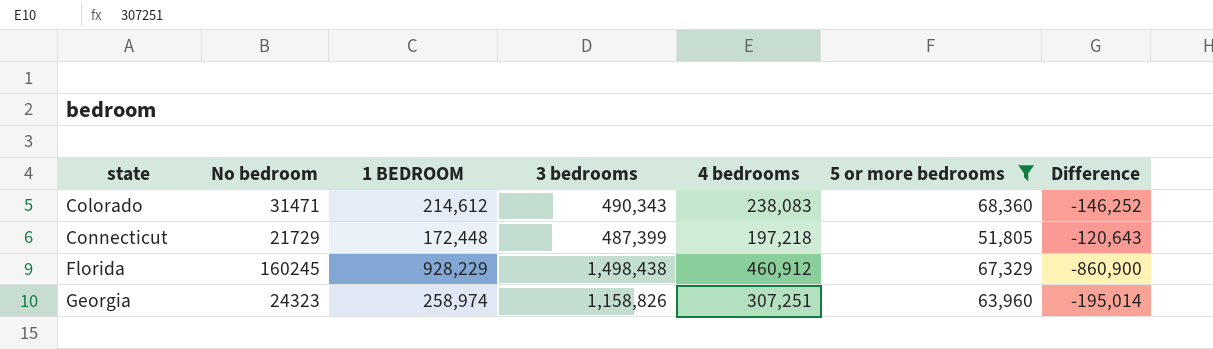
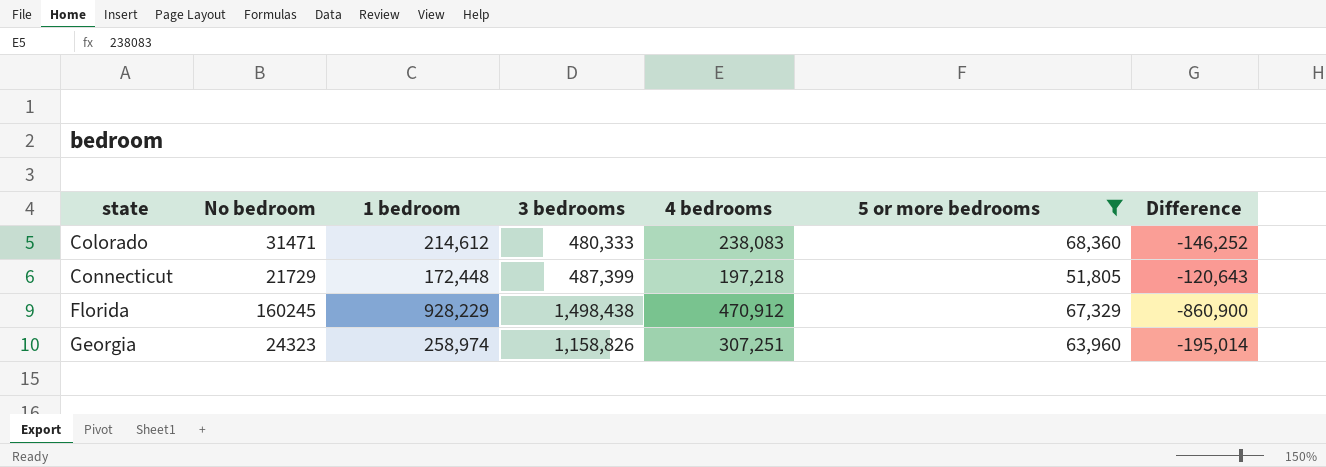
column name: 1 BEDROOM -> 1 bedroom
Colorado | 3 bedrooms: 490,343 -> 480,333
Florida | 4 bedrooms: 460,912 -> 470,912

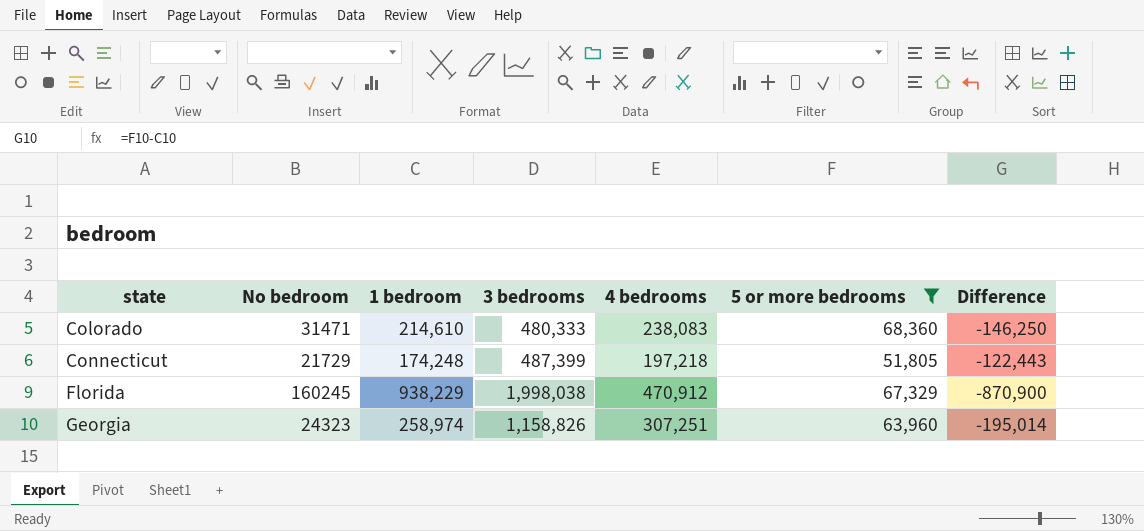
Colorado | 1 bedroom: 214,612 -> 214,610
Colorado | Difference: -146,252 -> -146,250
Connecticut | 1 bedroom: 172,448 -> 174,248
Connecticut | Difference: -120,643 -> -122,443
Florida | 1 bedroom: 928,229 -> 938,229
Florida | 3 bedrooms: 1,498,438 -> 1,998,038
Florida | Difference: -860,900 -> -870,900

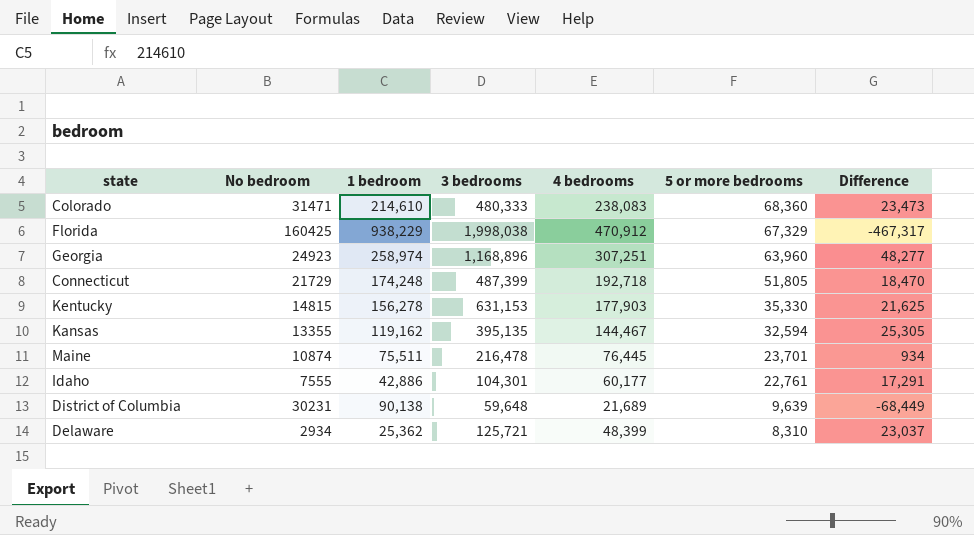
filter: 5 or more bedrooms >= 51,805 -> none
row order: state ascending -> 5 or more bedrooms descending
column Difference | formula: [5 or more bedrooms] - [1 bedroom] -> [4 bedrooms] - [1 bedroom]
Florida | No bedroom: 160245 -> 160425
Georgia | No bedroom: 24323 -> 24923
Georgia | 3 bedrooms: 1,158,826 -> 1,168,896
Connecticut | 4 bedrooms: 197,218 -> 192,718

